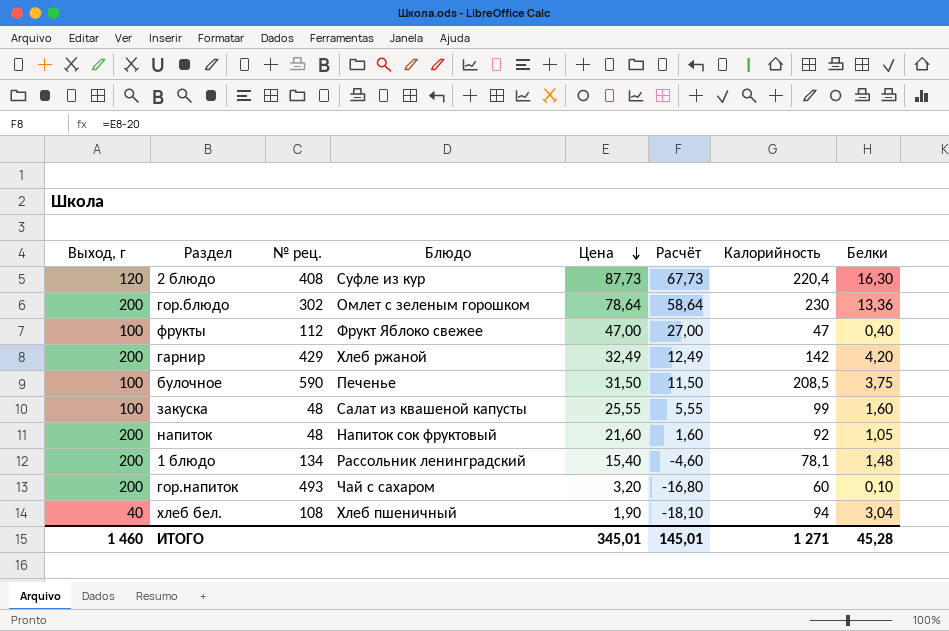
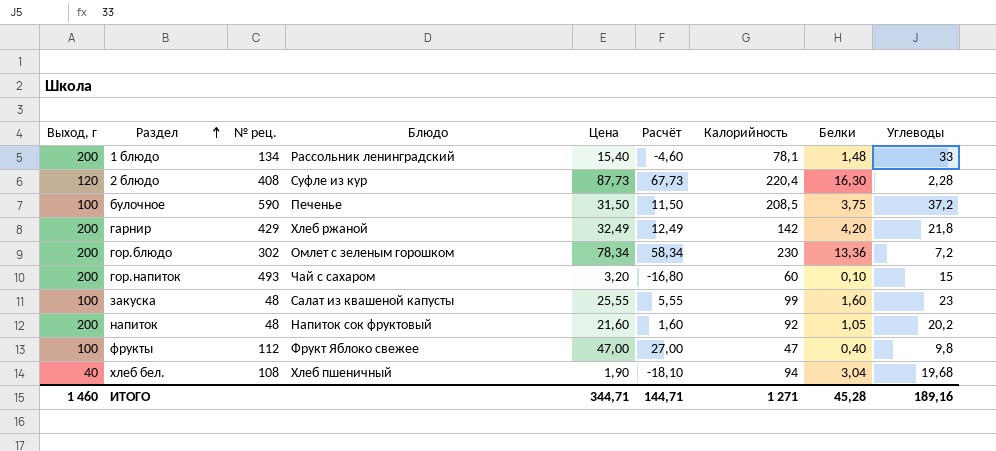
row order: Цена descending -> Раздел ascending
column Углеводы | position: none -> 9
гор.блюдо | Цена: 78,64 -> 78,34
гор.блюдо | Расчёт: 58,64 -> 58,34
ИТОГО | Цена: 345,01 -> 344,71
ИТОГО | Расчёт: 145,01 -> 144,71

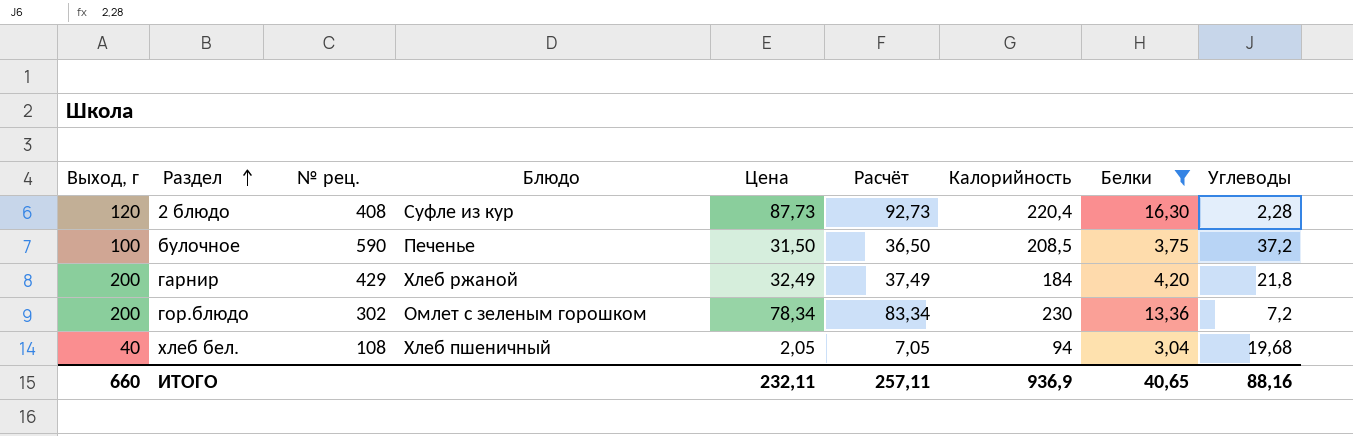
filter: none -> Белки >= 3,04
column Расчёт | formula: [Цена] - 20 -> [Цена] + 5
гарнир | Калорийность: 142 -> 184
хлеб бел. | Цена: 1,90 -> 2,05
ИТОГО | Выход, г: 1 460 -> 660
ИТОГО | Цена: 344,71 -> 232,11
ИТОГО | Расчёт: 144,71 -> 257,11
ИТОГО | Калорийность: 1 271 -> 936,9
ИТОГО | Белки: 45,28 -> 40,65
ИТОГО | Углеводы: 189,16 -> 88,16

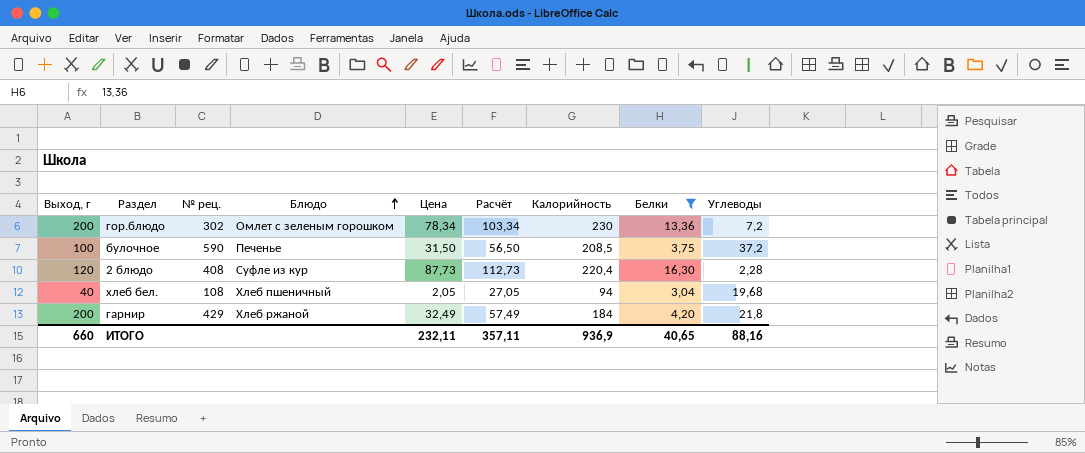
row order: Раздел ascending -> Блюдо ascending
column Расчёт | formula: [Цена] + 5 -> [Цена] + 25
ИТОГО | Расчёт: 257,11 -> 357,11

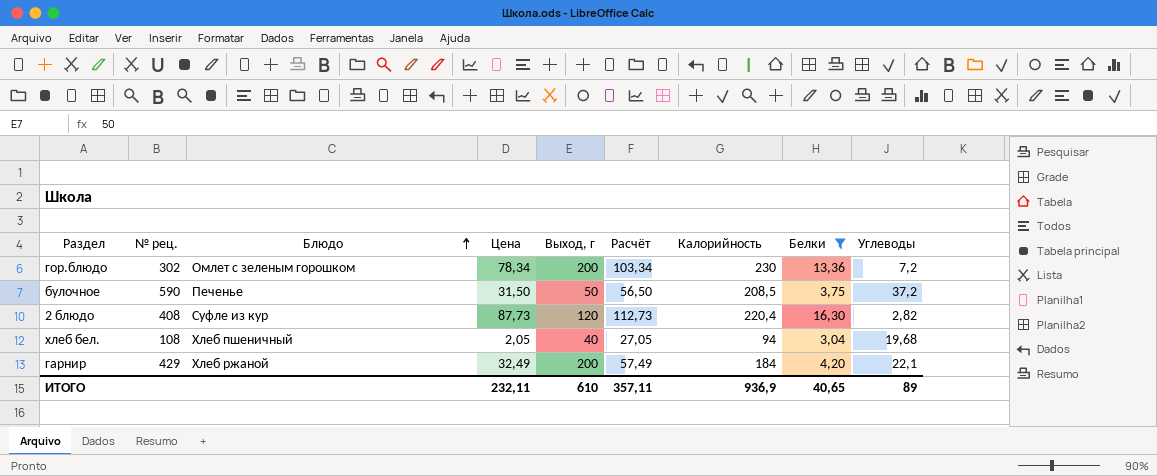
column Выход, г | position: 1 -> 5
булочное | Выход, г: 100 -> 50
2 блюдо | Углеводы: 2,28 -> 2,82
гарнир | Углеводы: 21,8 -> 22,1
ИТОГО | Выход, г: 660 -> 610
ИТОГО | Углеводы: 88,16 -> 89

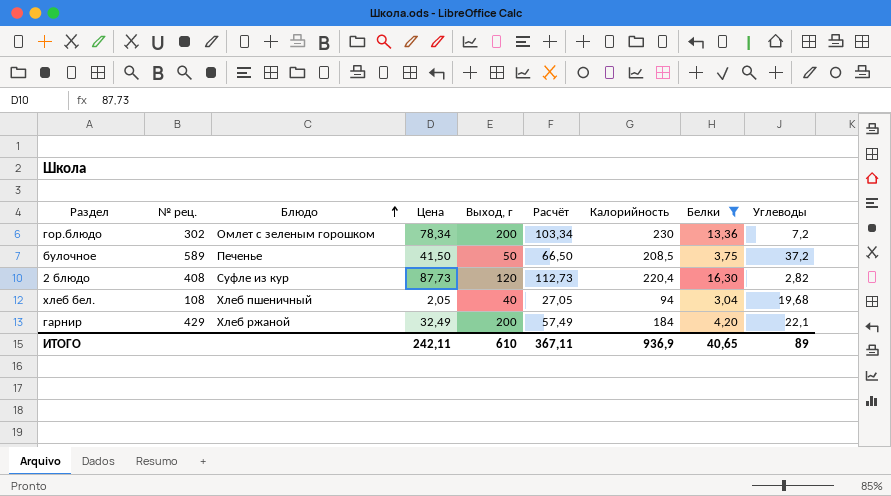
булочное | № рец.: 590 -> 589
булочное | Цена: 31,50 -> 41,50
булочное | Расчёт: 56,50 -> 66,50
ИТОГО | Цена: 232,11 -> 242,11
ИТОГО | Расчёт: 357,11 -> 367,11

